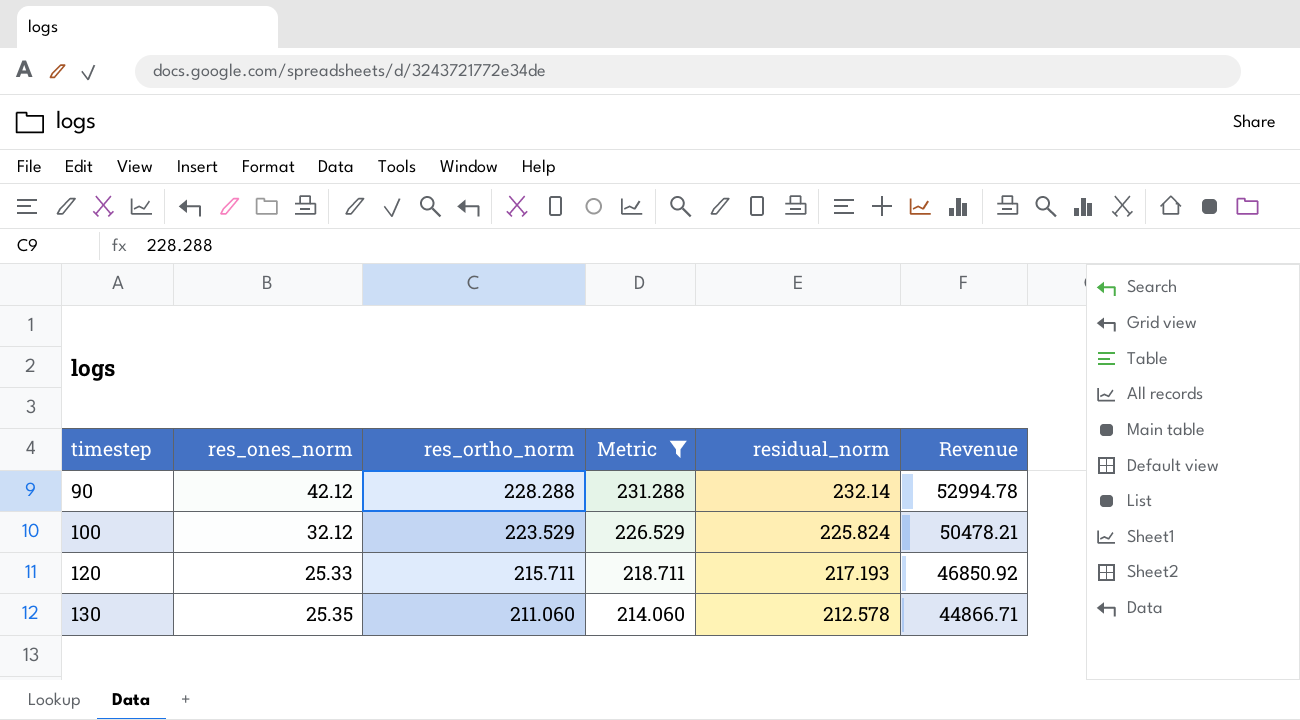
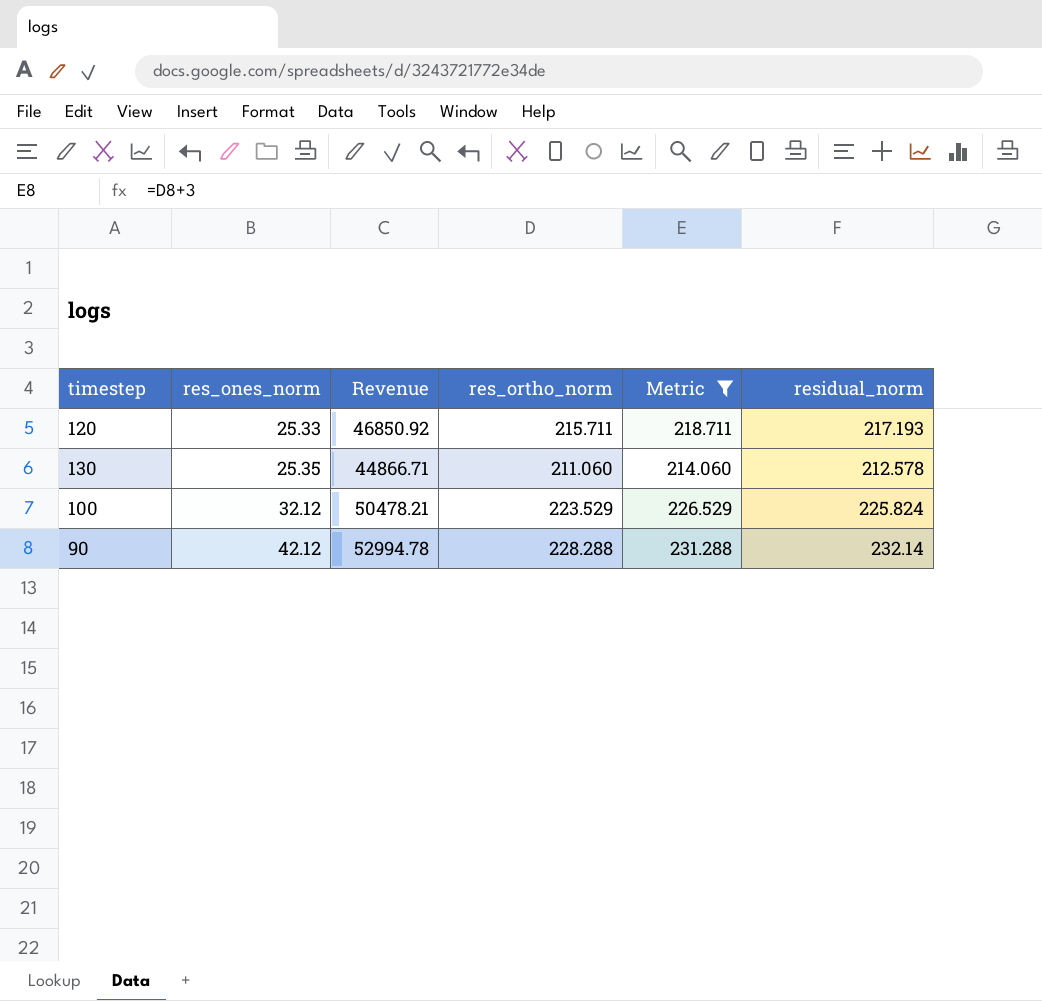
row order: timestep ascending -> res_ones_norm ascending
column Revenue | position: 6 -> 3

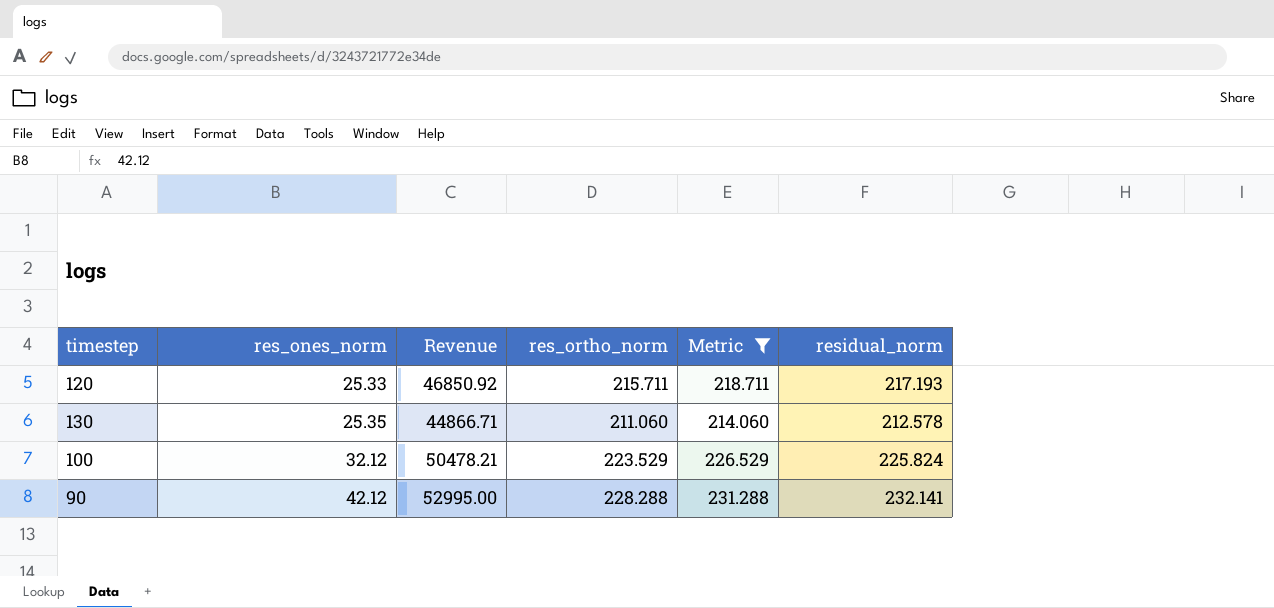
90 | Revenue: 52994.78 -> 52995.00
90 | residual_norm: 232.14 -> 232.141

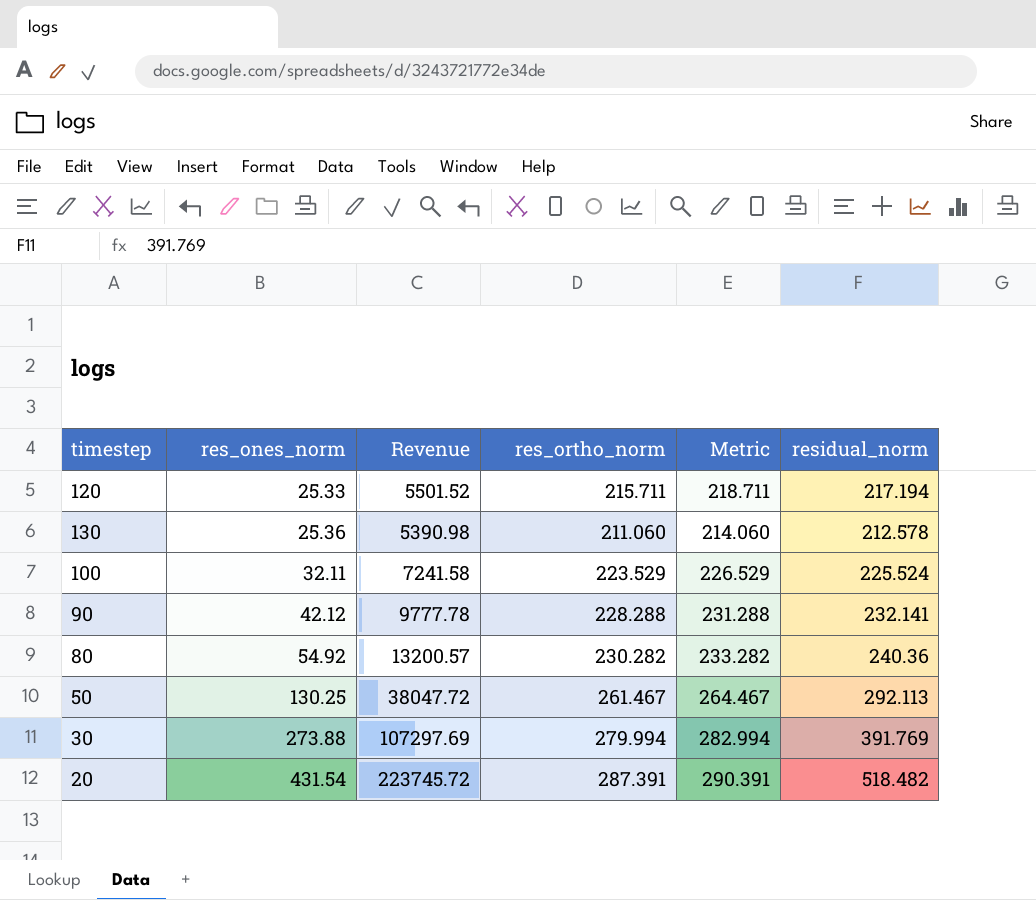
filter: Metric <= 231.288 -> none
column Revenue | formula: [res_ortho_norm] * [residual_norm] -> [res_ones_norm] * [residual_norm]
120 | residual_norm: 217.193 -> 217.194
130 | res_ones_norm: 25.35 -> 25.36
100 | res_ones_norm: 32.12 -> 32.11
100 | residual_norm: 225.824 -> 225.524

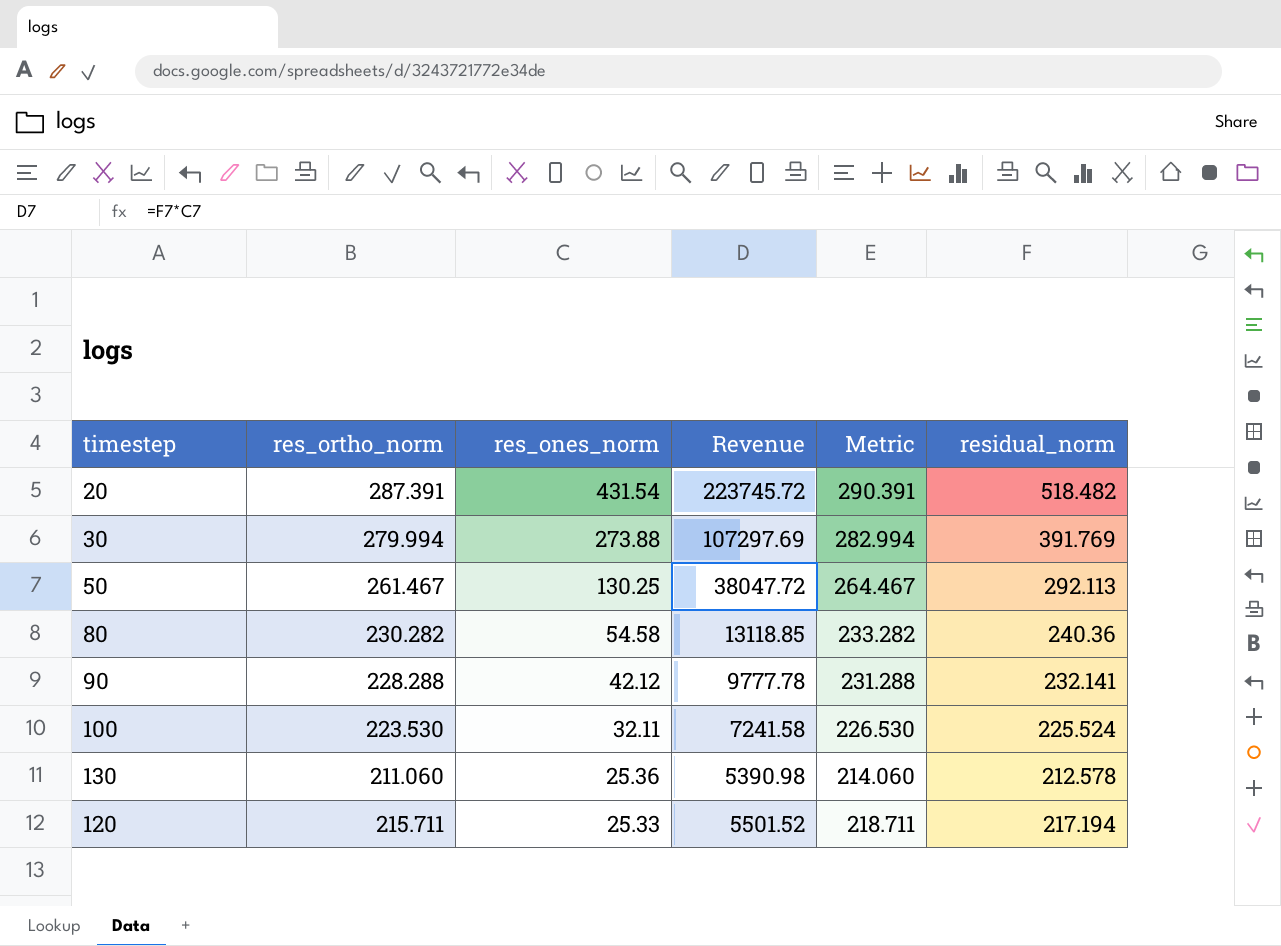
row order: res_ones_norm ascending -> res_ones_norm descending
column res_ortho_norm | position: 4 -> 2
80 | res_ones_norm: 54.92 -> 54.58
80 | Revenue: 13200.57 -> 13118.85
100 | res_ortho_norm: 223.529 -> 223.530
100 | Metric: 226.529 -> 226.530

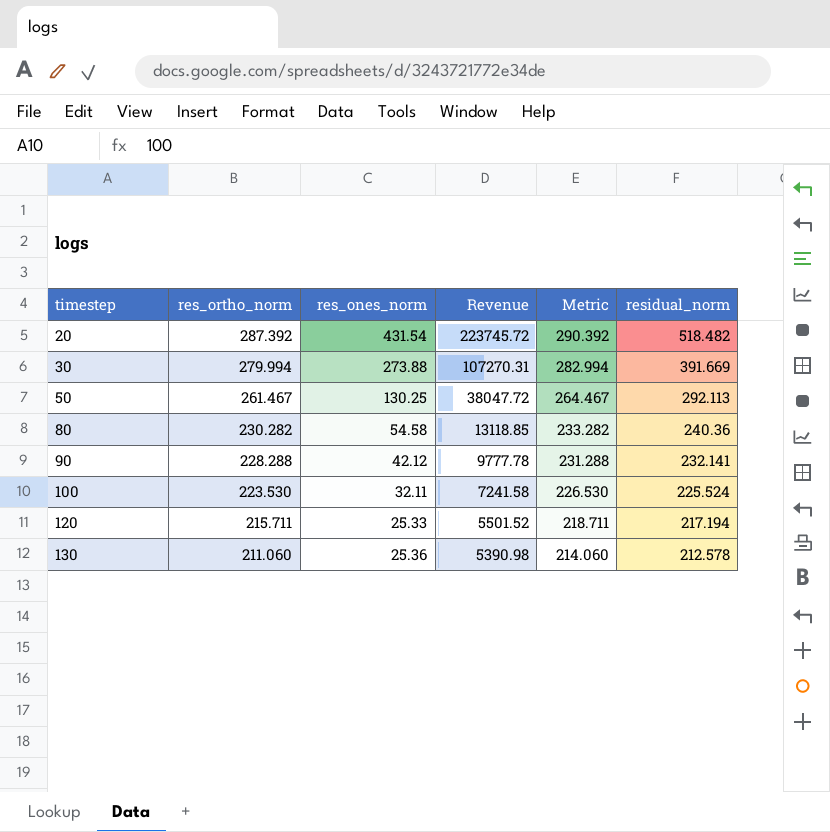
row order: res_ones_norm descending -> timestep ascending
20 | res_ortho_norm: 287.391 -> 287.392
20 | Metric: 290.391 -> 290.392
30 | Revenue: 107297.69 -> 107270.31
30 | residual_norm: 391.769 -> 391.669

